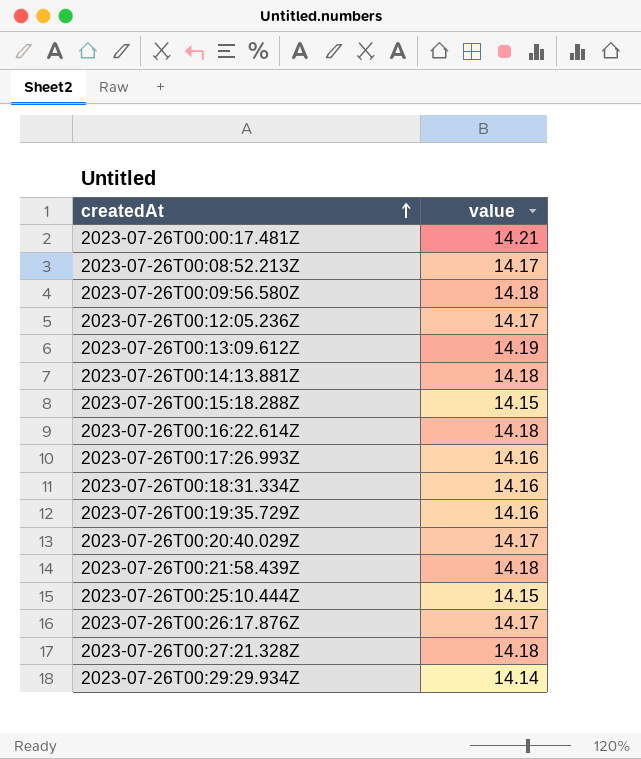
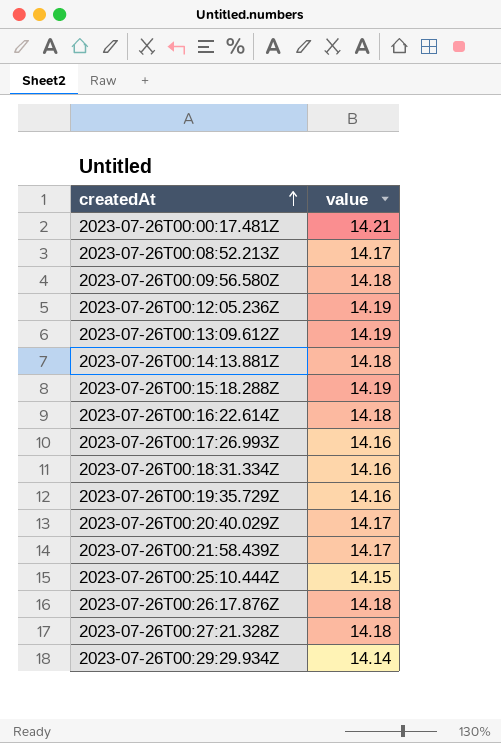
2023-07-26T00:12:05.236Z | value: 14.17 -> 14.19
2023-07-26T00:15:18.288Z | value: 14.15 -> 14.19
2023-07-26T00:21:58.439Z | value: 14.18 -> 14.17
2023-07-26T00:26:17.876Z | value: 14.17 -> 14.18

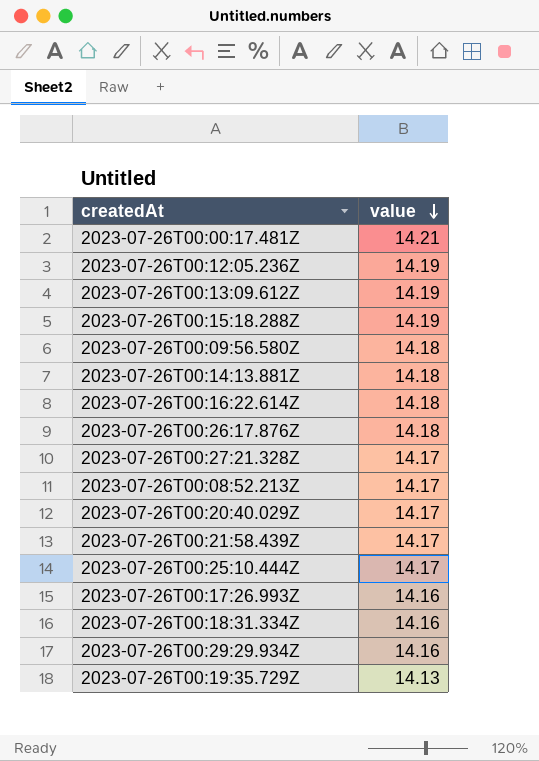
row order: createdAt ascending -> value descending
2023-07-26T00:27:21.328Z | value: 14.18 -> 14.17
2023-07-26T00:25:10.444Z | value: 14.15 -> 14.17
2023-07-26T00:29:29.934Z | value: 14.14 -> 14.16
2023-07-26T00:19:35.729Z | value: 14.16 -> 14.13

